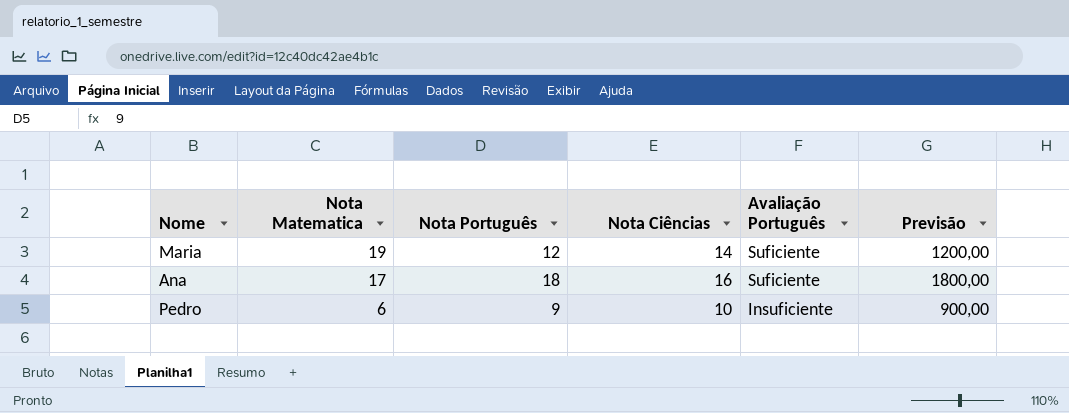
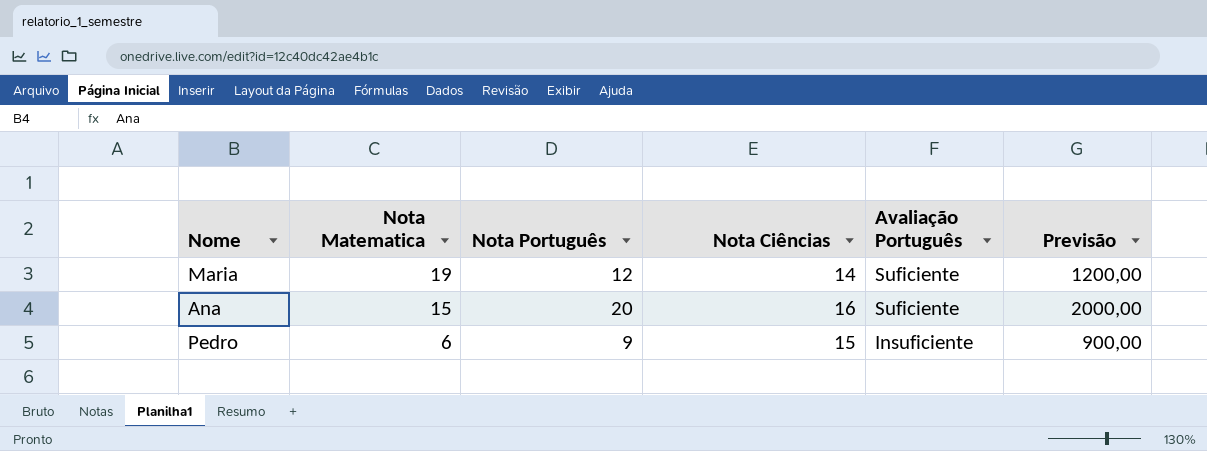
Ana | Nota Matematica: 17 -> 15
Ana | Nota Português: 18 -> 20
Ana | Previsão: 1800,00 -> 2000,00
Pedro | Nota Ciências: 10 -> 15

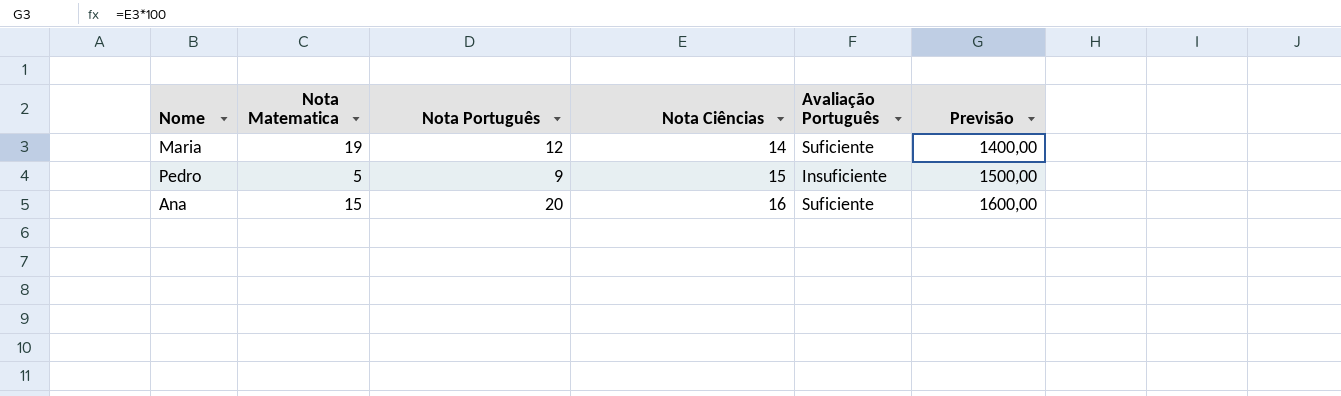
row order: Nota Matematica descending -> Nota Ciências ascending
column Previsão | formula: [Nota Português] * 100 -> [Nota Ciências] * 100
Pedro | Nota Matematica: 6 -> 5

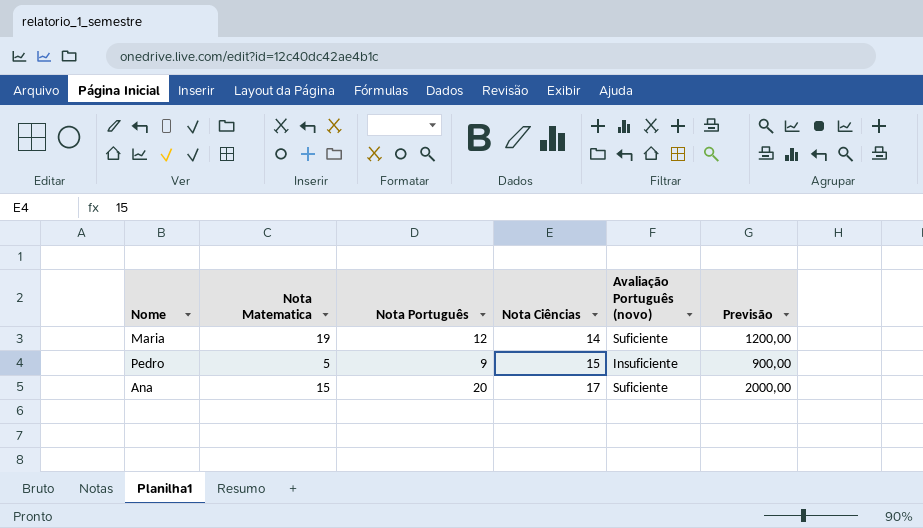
column name: Avaliação Português -> Avaliação Português (novo)
column Previsão | formula: [Nota Ciências] * 100 -> [Nota Português] * 100
Ana | Nota Ciências: 16 -> 17

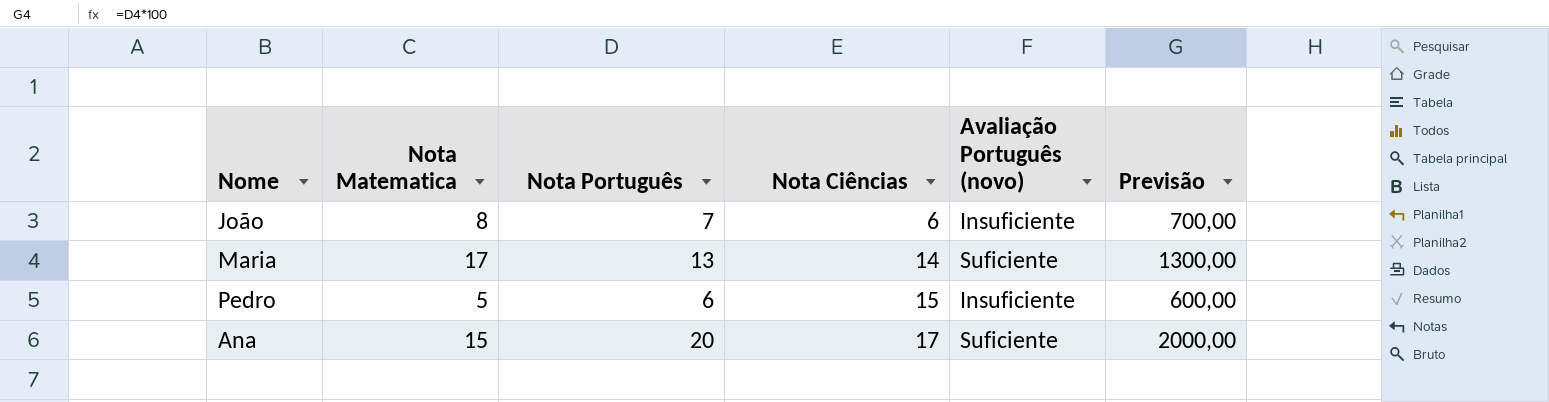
row João: none -> 8 | 7 | 6 | Insuficiente | 700,00
Maria | Nota Matematica: 19 -> 17
Maria | Nota Português: 12 -> 13
Maria | Previsão: 1200,00 -> 1300,00
Pedro | Nota Português: 9 -> 6
Pedro | Previsão: 900,00 -> 600,00

